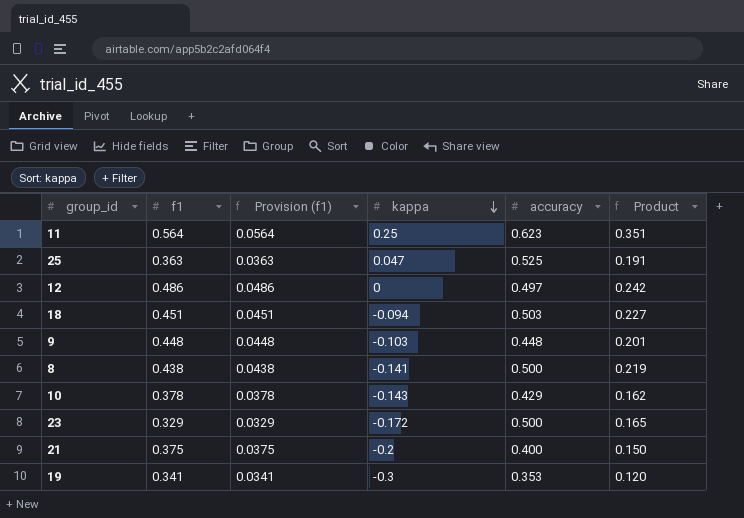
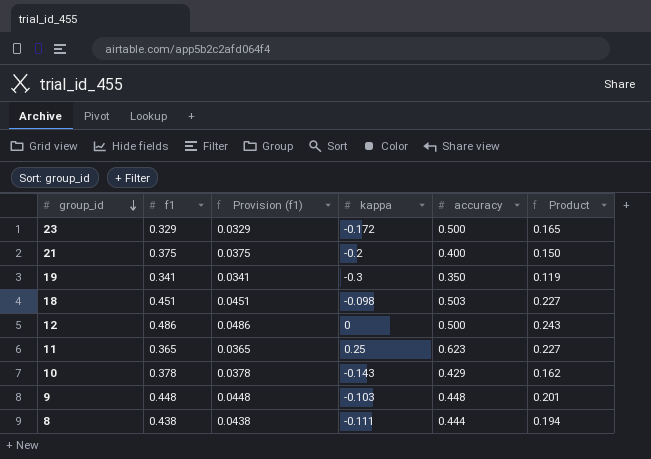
row order: kappa descending -> group_id descending
row 25: 0.363 | 0.0363 | 0.047 | 0.525 | 0.191 -> none
19 | accuracy: 0.353 -> 0.350
19 | Product: 0.120 -> 0.119
18 | kappa: -0.094 -> -0.098
12 | accuracy: 0.497 -> 0.500
12 | Product: 0.242 -> 0.243
11 | f1: 0.564 -> 0.365
11 | Provision (f1): 0.0564 -> 0.0365
11 | Product: 0.351 -> 0.227
8 | kappa: -0.141 -> -0.111
8 | accuracy: 0.500 -> 0.444
8 | Product: 0.219 -> 0.194

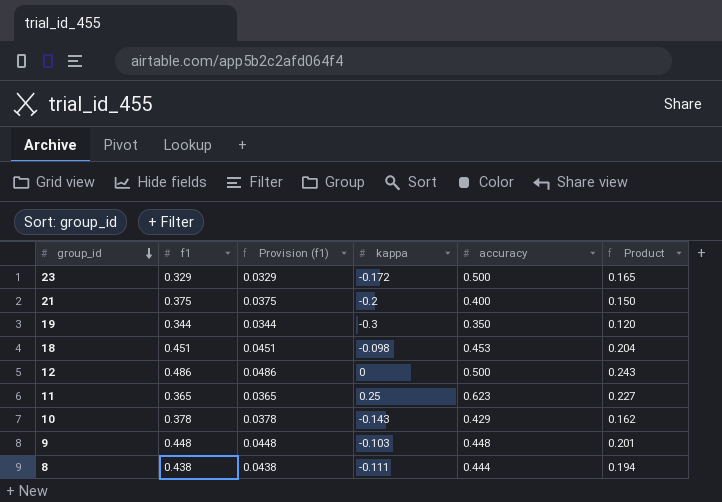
19 | f1: 0.341 -> 0.344
19 | Provision (f1): 0.0341 -> 0.0344
19 | Product: 0.119 -> 0.120
18 | accuracy: 0.503 -> 0.453
18 | Product: 0.227 -> 0.204

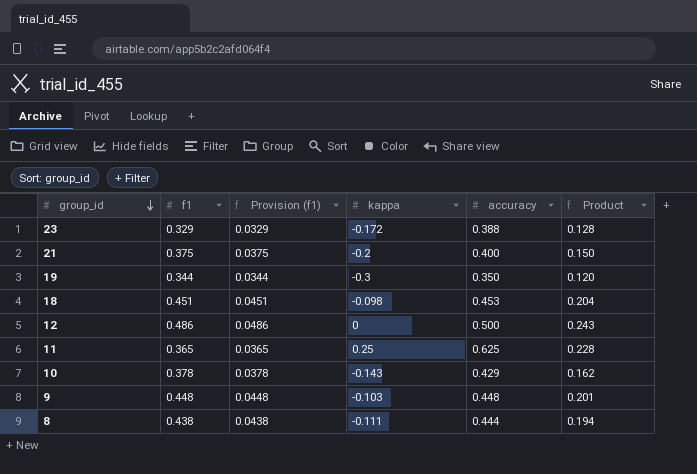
23 | accuracy: 0.500 -> 0.388
23 | Product: 0.165 -> 0.128
11 | accuracy: 0.623 -> 0.625
11 | Product: 0.227 -> 0.228

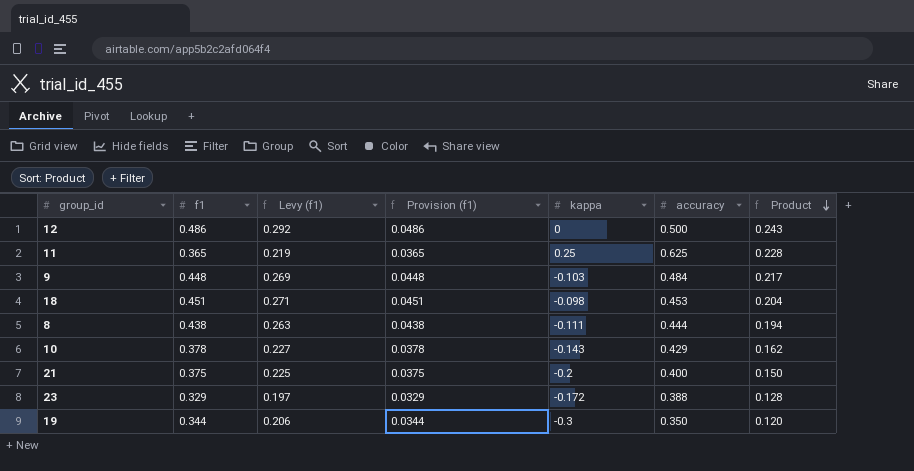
row order: group_id descending -> Product descending
column Levy (f1) | formula: none -> [f1] * 0.6
9 | accuracy: 0.448 -> 0.484
9 | Product: 0.201 -> 0.217

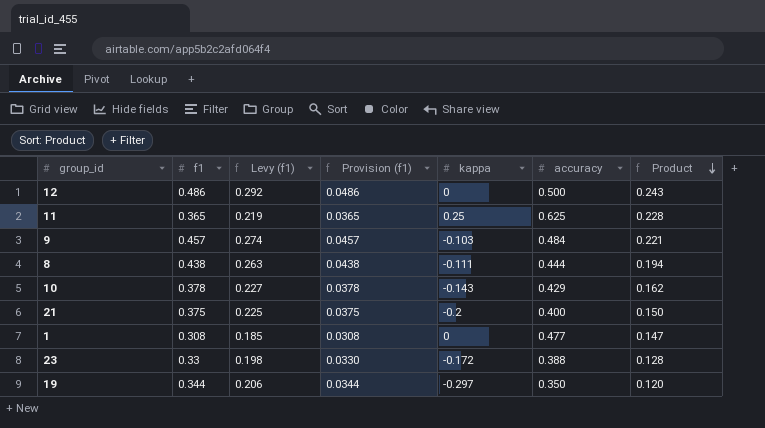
row 18: 0.451 | 0.271 | 0.0451 | -0.098 | 0.453 | 0.204 -> none
9 | f1: 0.448 -> 0.457
9 | Levy (f1): 0.269 -> 0.274
9 | Provision (f1): 0.0448 -> 0.0457
9 | Product: 0.217 -> 0.221
row 1: none -> 0.308 | 0.185 | 0.0308 | 0 | 0.477 | 0.147
23 | f1: 0.329 -> 0.33
23 | Levy (f1): 0.197 -> 0.198
23 | Provision (f1): 0.0329 -> 0.0330
19 | kappa: -0.3 -> -0.297

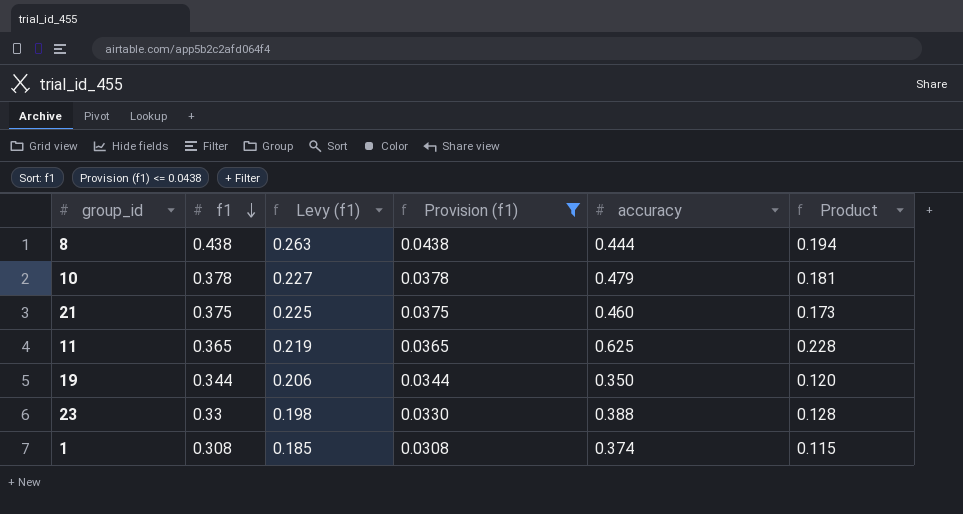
filter: none -> Provision (f1) <= 0.0438
row order: Product descending -> f1 descending
column kappa | position: 5 -> none
10 | accuracy: 0.429 -> 0.479
10 | Product: 0.162 -> 0.181
21 | accuracy: 0.400 -> 0.460
21 | Product: 0.150 -> 0.173
1 | accuracy: 0.477 -> 0.374
1 | Product: 0.147 -> 0.115

